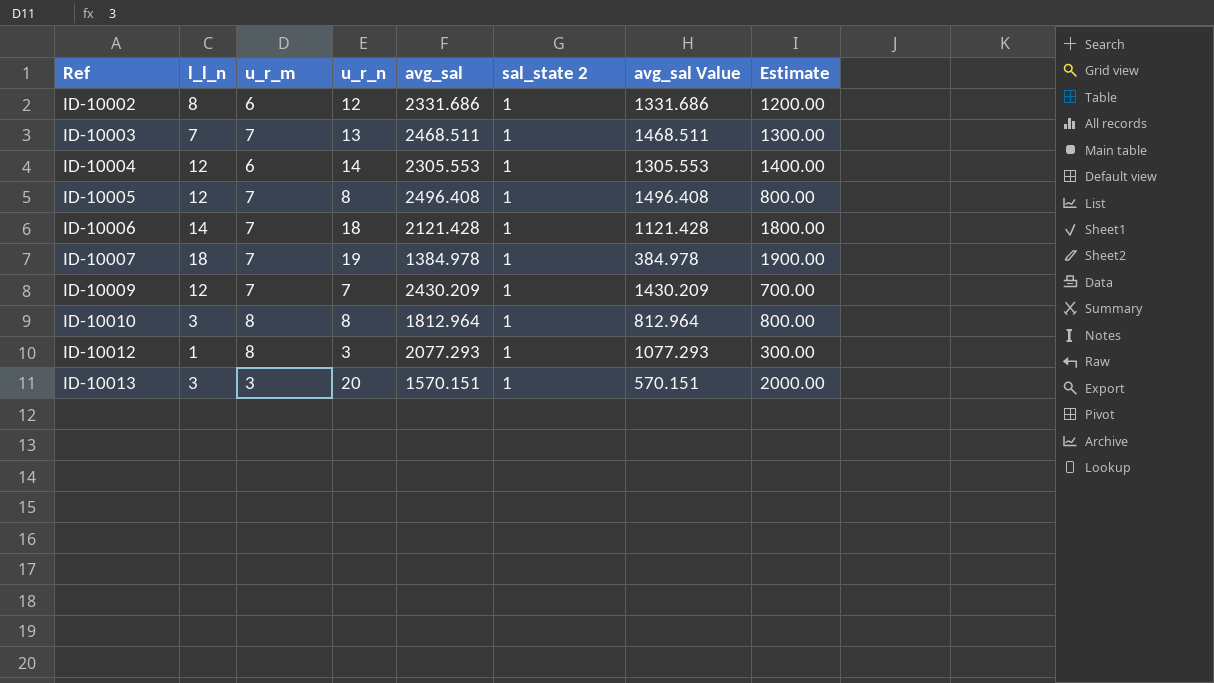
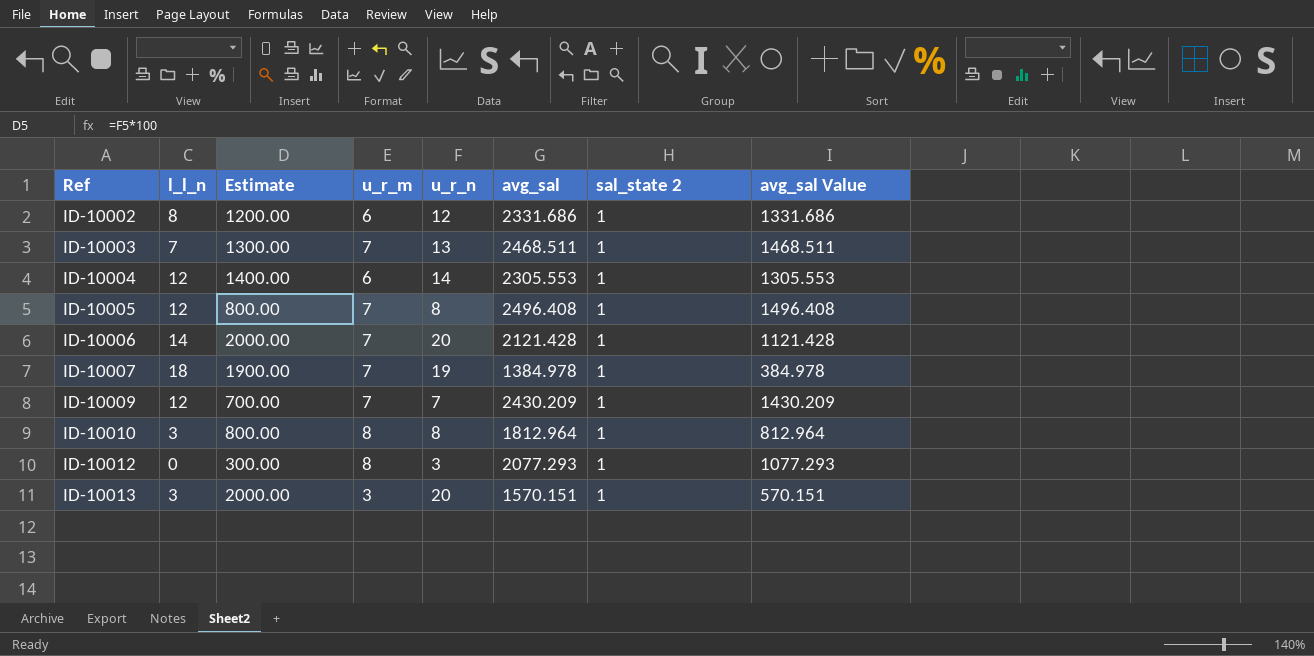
column Estimate | position: 8 -> 3
ID-10006 | Estimate: 1800.00 -> 2000.00
ID-10006 | u_r_n: 18 -> 20
ID-10012 | l_l_n: 1 -> 0

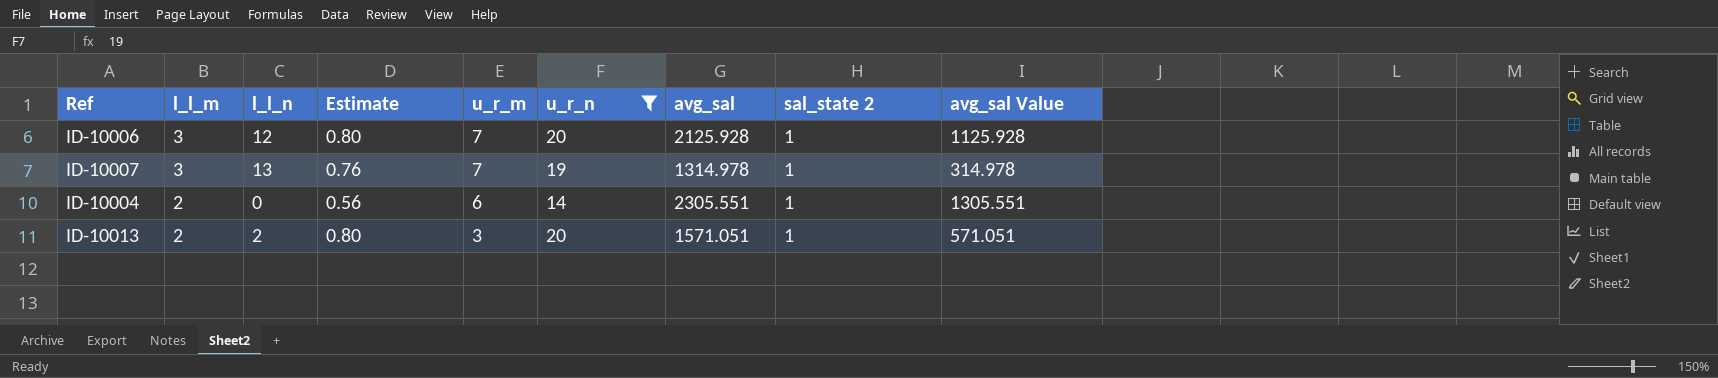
filter: none -> u_r_n >= 14
row order: Ref ascending -> l_l_m descending
column l_l_m | position: none -> 2
column Estimate | formula: [u_r_n] * 100 -> [u_r_n] * 0.04
ID-10006 | l_l_n: 14 -> 12
ID-10006 | avg_sal: 2121.428 -> 2125.928
ID-10006 | avg_sal Value: 1121.428 -> 1125.928
ID-10007 | l_l_n: 18 -> 13
ID-10007 | avg_sal: 1384.978 -> 1314.978
ID-10007 | avg_sal Value: 384.978 -> 314.978
ID-10004 | l_l_n: 12 -> 0
ID-10004 | avg_sal: 2305.553 -> 2305.551
ID-10004 | avg_sal Value: 1305.553 -> 1305.551
ID-10013 | l_l_n: 3 -> 2
ID-10013 | avg_sal: 1570.151 -> 1571.051
ID-10013 | avg_sal Value: 570.151 -> 571.051

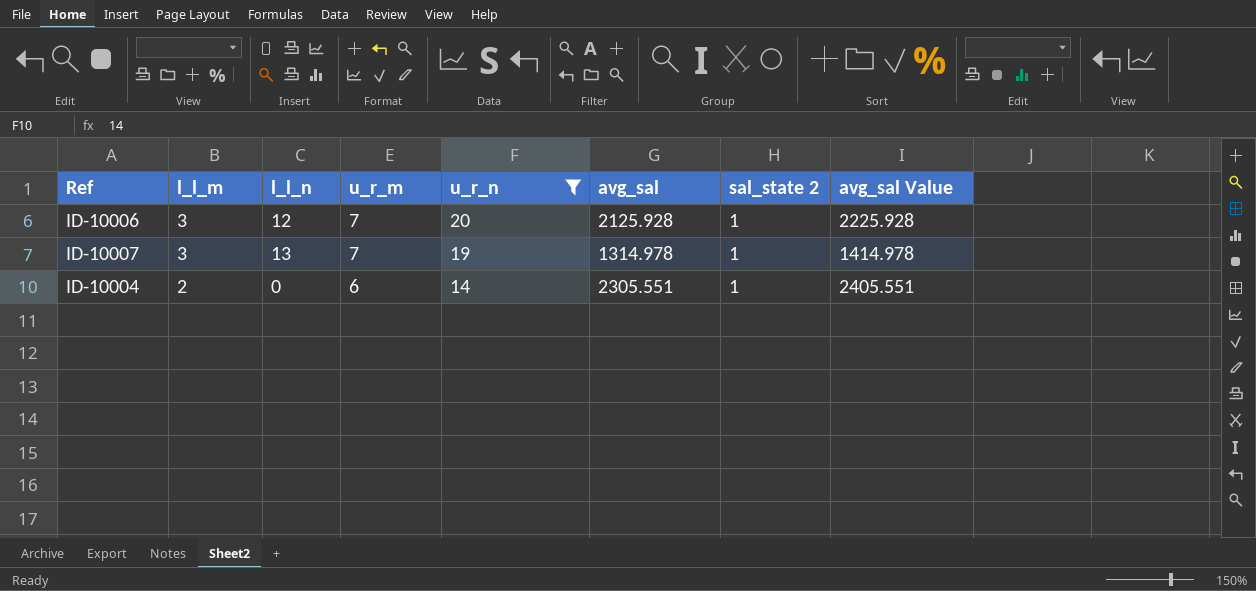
column Estimate | formula: [u_r_n] * 0.04 -> none
column avg_sal Value | formula: [avg_sal] - 1000 -> [avg_sal] + 100
row ID-10013: 2 | 2 | 0.80 | 3 | 20 | 1571.051 | 1 | 571.051 -> none

